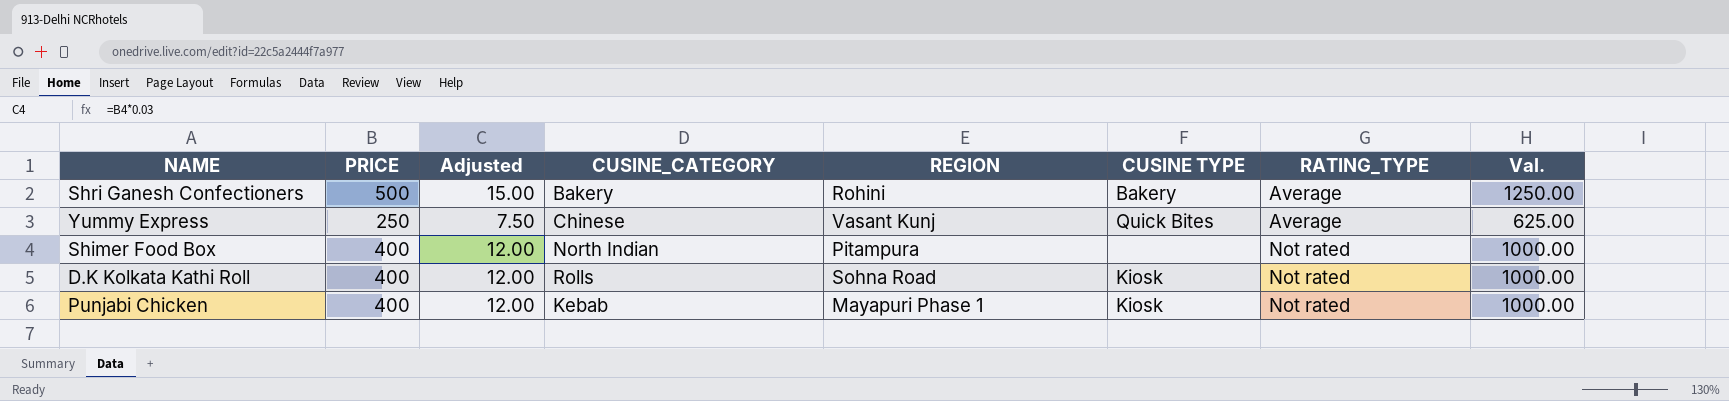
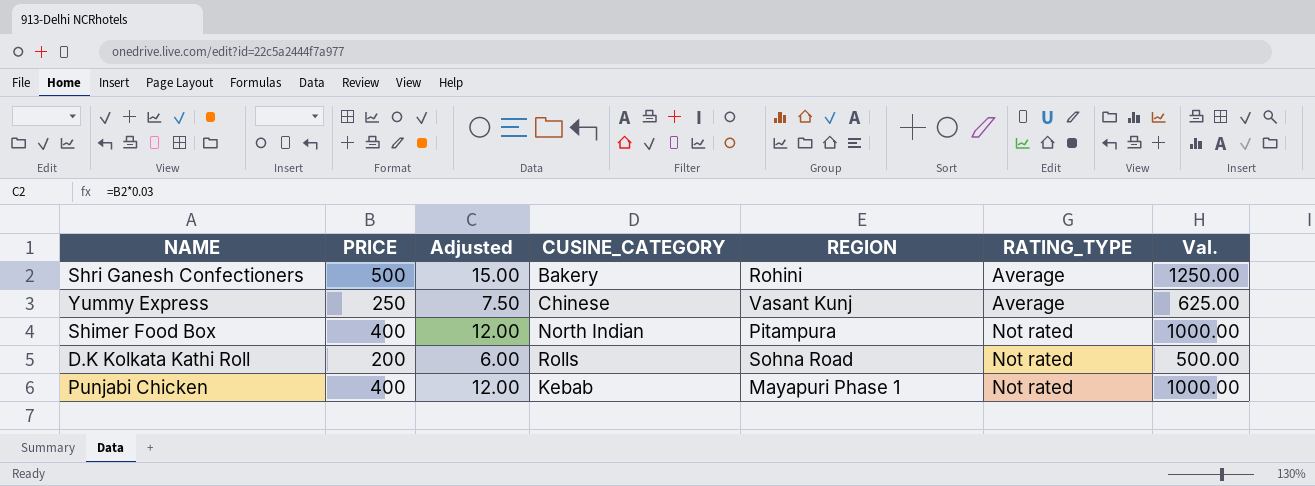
column CUSINE TYPE | position: 6 -> none
D.K Kolkata Kathi Roll | PRICE: 400 -> 200
D.K Kolkata Kathi Roll | Adjusted: 12.00 -> 6.00
D.K Kolkata Kathi Roll | Val.: 1000.00 -> 500.00

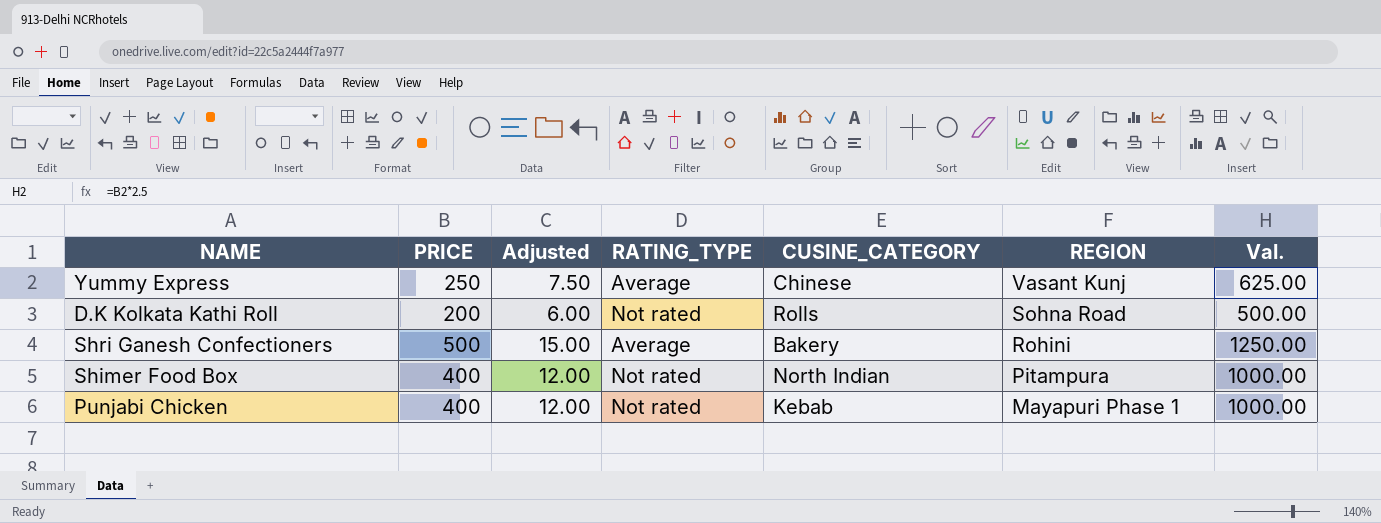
row order: RATING_TYPE ascending -> REGION descending
column RATING_TYPE | position: 6 -> 4

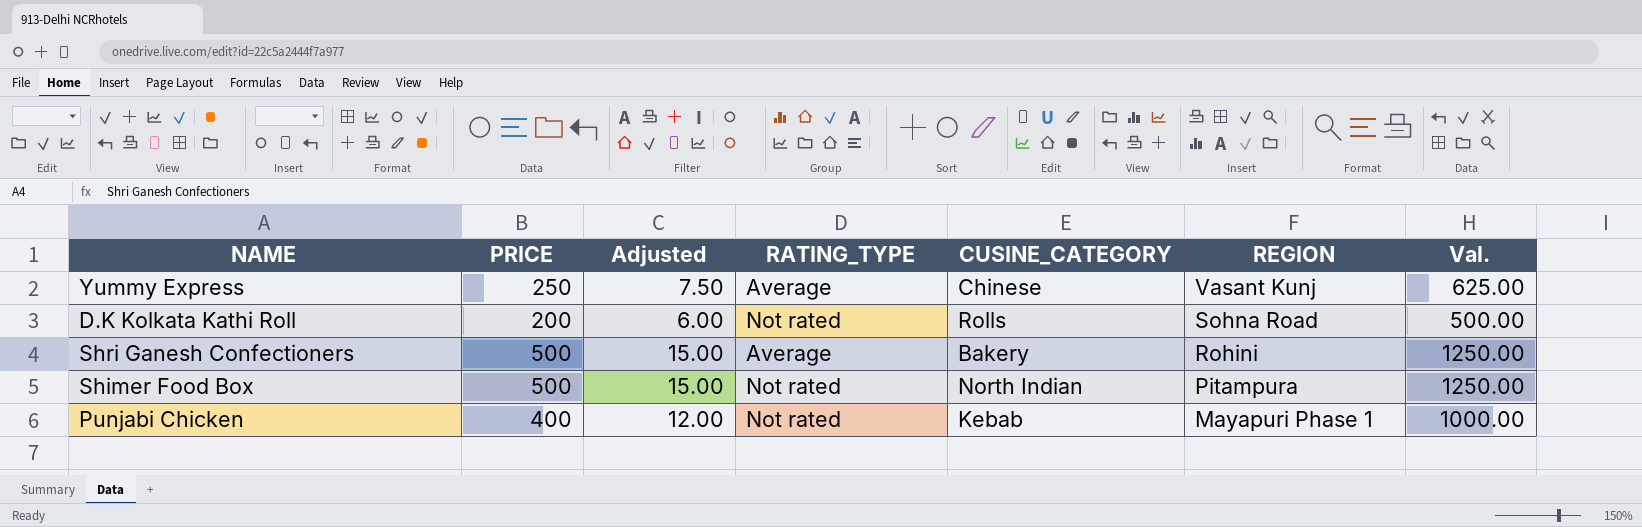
Shimer Food Box | PRICE: 400 -> 500
Shimer Food Box | Adjusted: 12.00 -> 15.00
Shimer Food Box | Val.: 1000.00 -> 1250.00

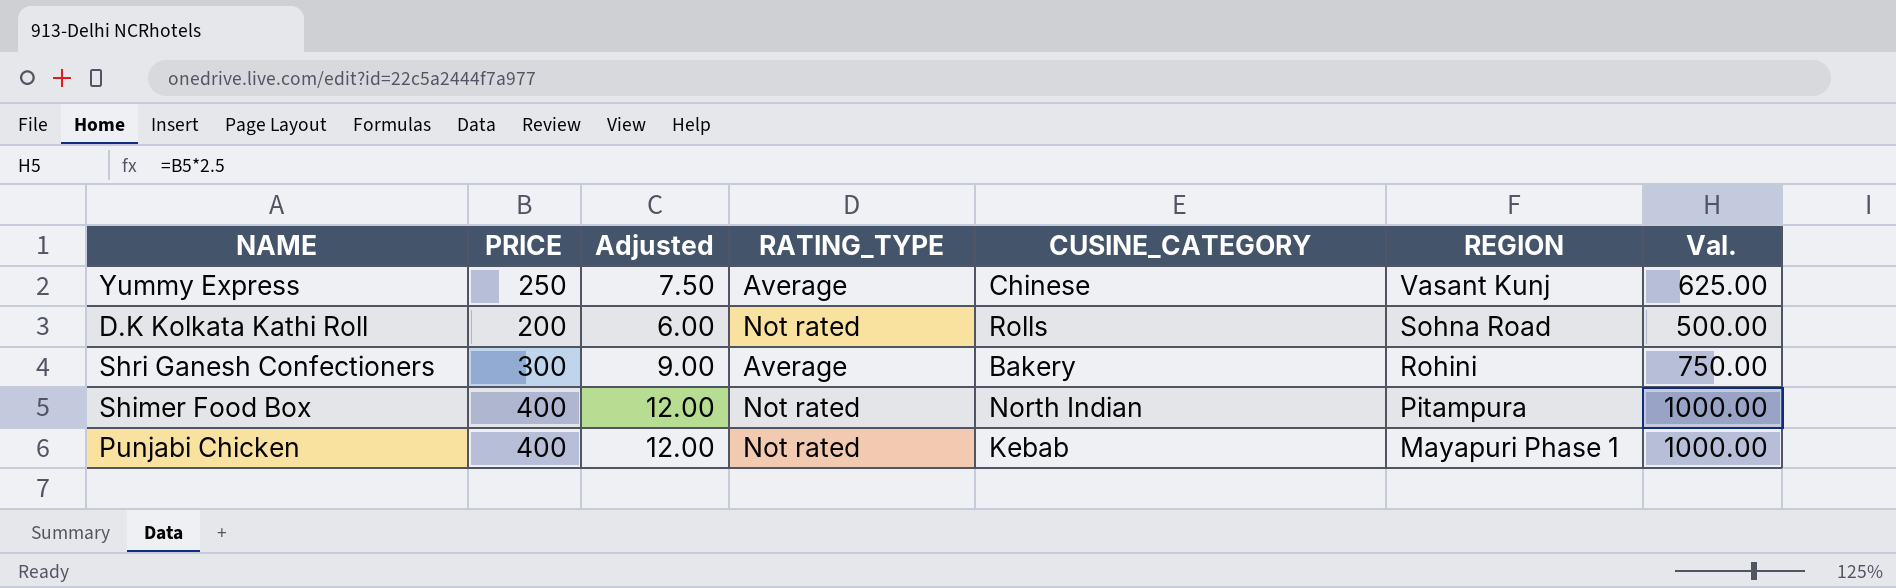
Shri Ganesh Confectioners | PRICE: 500 -> 300
Shri Ganesh Confectioners | Adjusted: 15.00 -> 9.00
Shri Ganesh Confectioners | Val.: 1250.00 -> 750.00
Shimer Food Box | PRICE: 500 -> 400
Shimer Food Box | Adjusted: 15.00 -> 12.00
Shimer Food Box | Val.: 1250.00 -> 1000.00

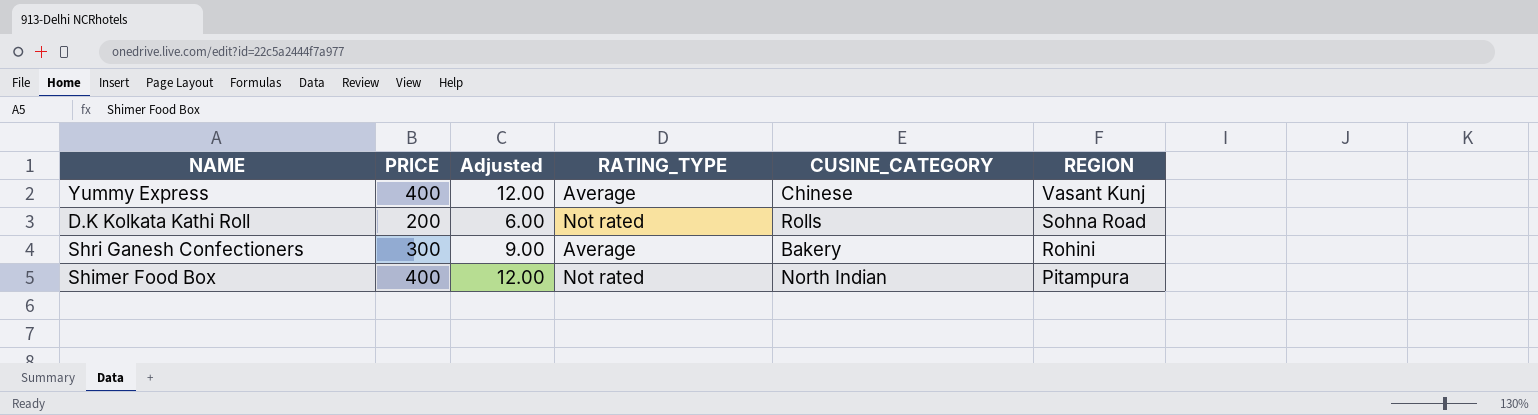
column Val. | formula: [PRICE] * 2.5 -> none
row Punjabi Chicken: 400 | 12.00 | Not rated | Kebab | Mayapuri Phase 1 | 1000.00 -> none
Yummy Express | PRICE: 250 -> 400
Yummy Express | Adjusted: 7.50 -> 12.00

